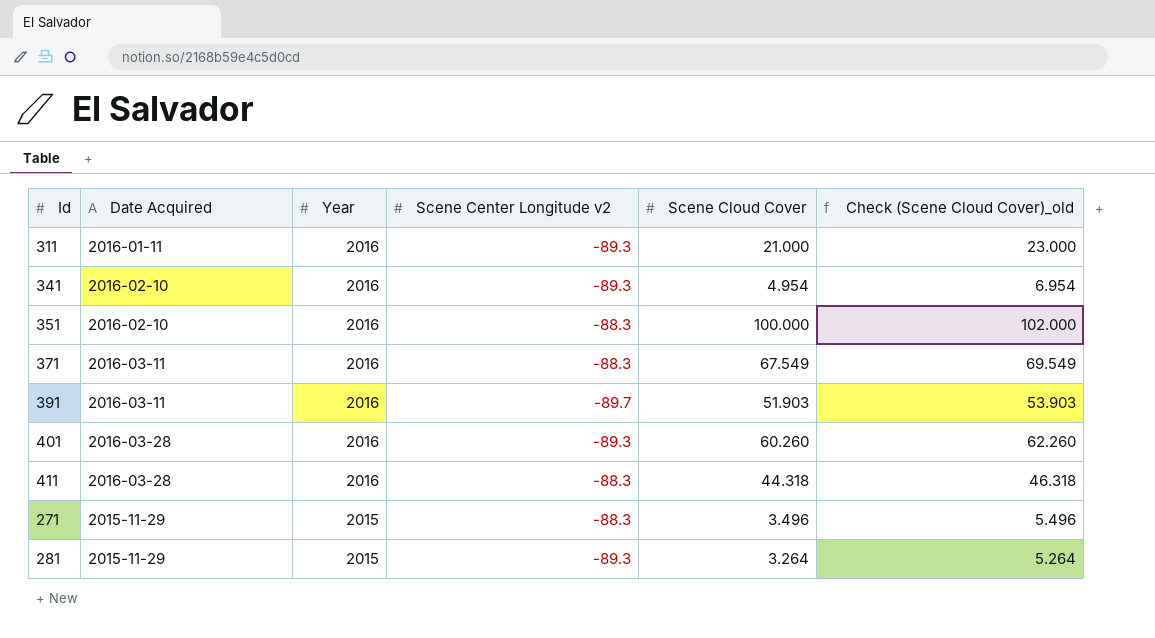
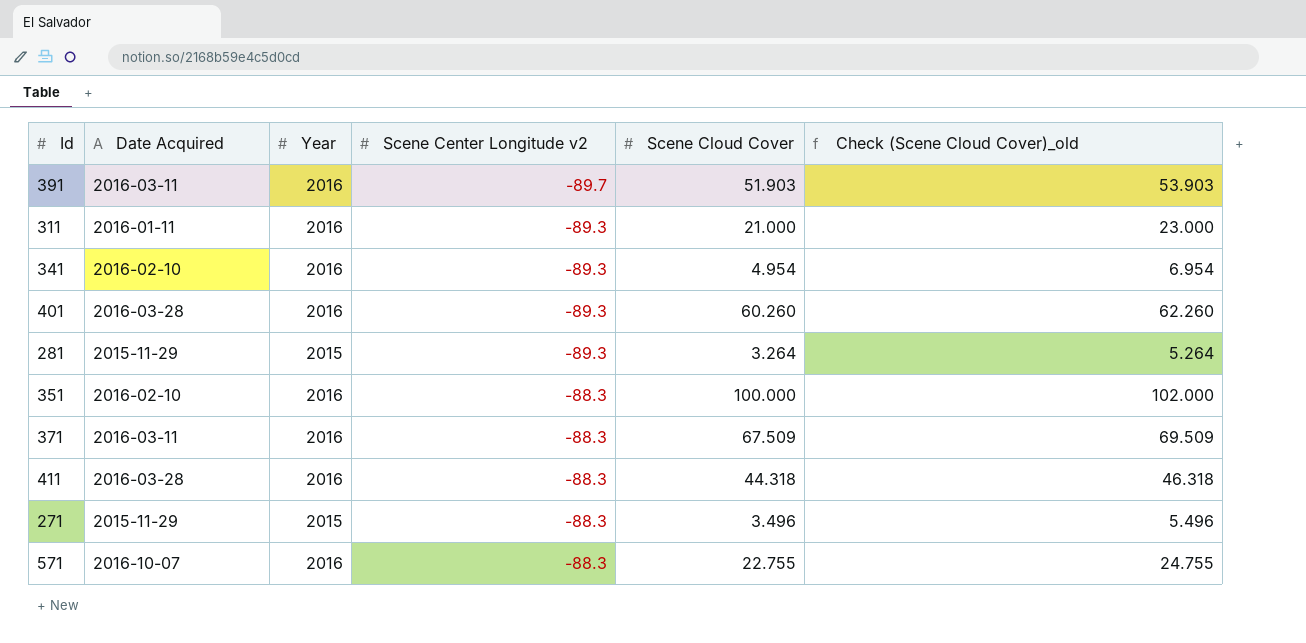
row order: Year descending -> Scene Center Longitude v2 ascending
371 | Scene Cloud Cover: 67.549 -> 67.509
371 | Check (Scene Cloud Cover)_old: 69.549 -> 69.509
row 571: none -> 2016-10-07 | 2016 | -88.3 | 22.755 | 24.755

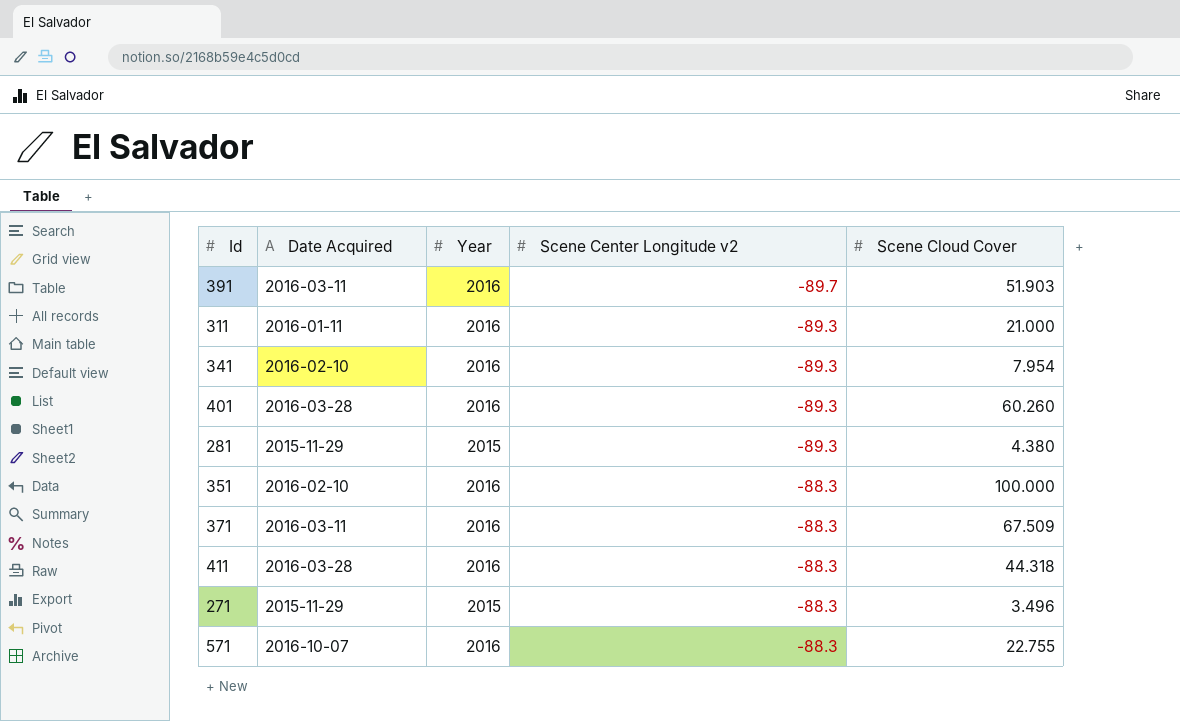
column Check (Scene Cloud Cover)_old | formula: [Scene Cloud Cover] + 2 -> none
341 | Scene Cloud Cover: 4.954 -> 7.954
281 | Scene Cloud Cover: 3.264 -> 4.380

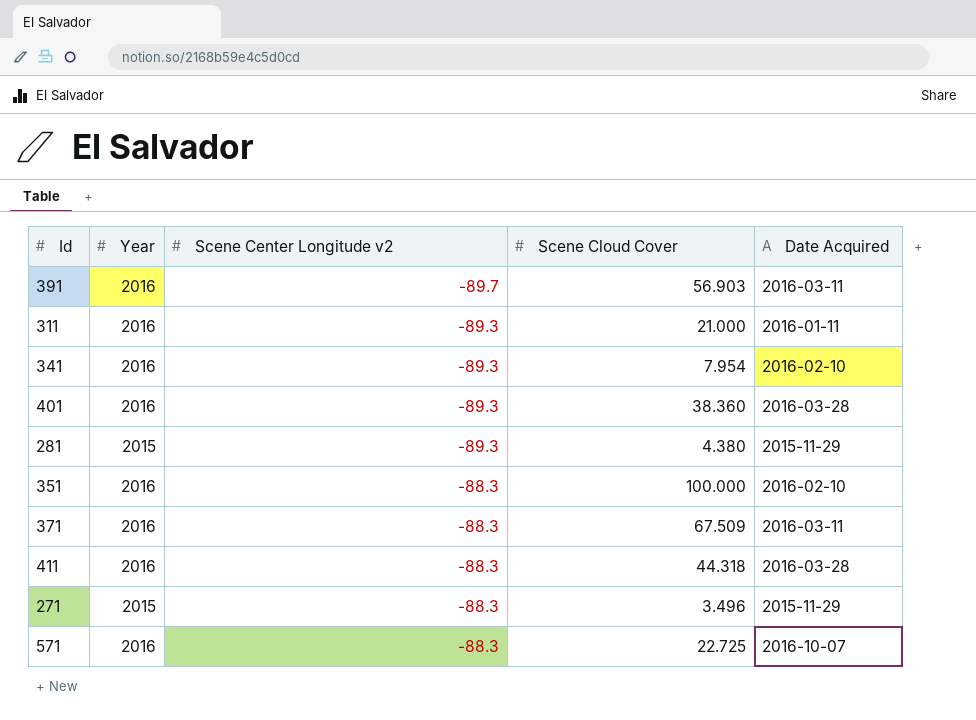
column Date Acquired | position: 2 -> 5
391 | Scene Cloud Cover: 51.903 -> 56.903
401 | Scene Cloud Cover: 60.260 -> 38.360
571 | Scene Cloud Cover: 22.755 -> 22.725

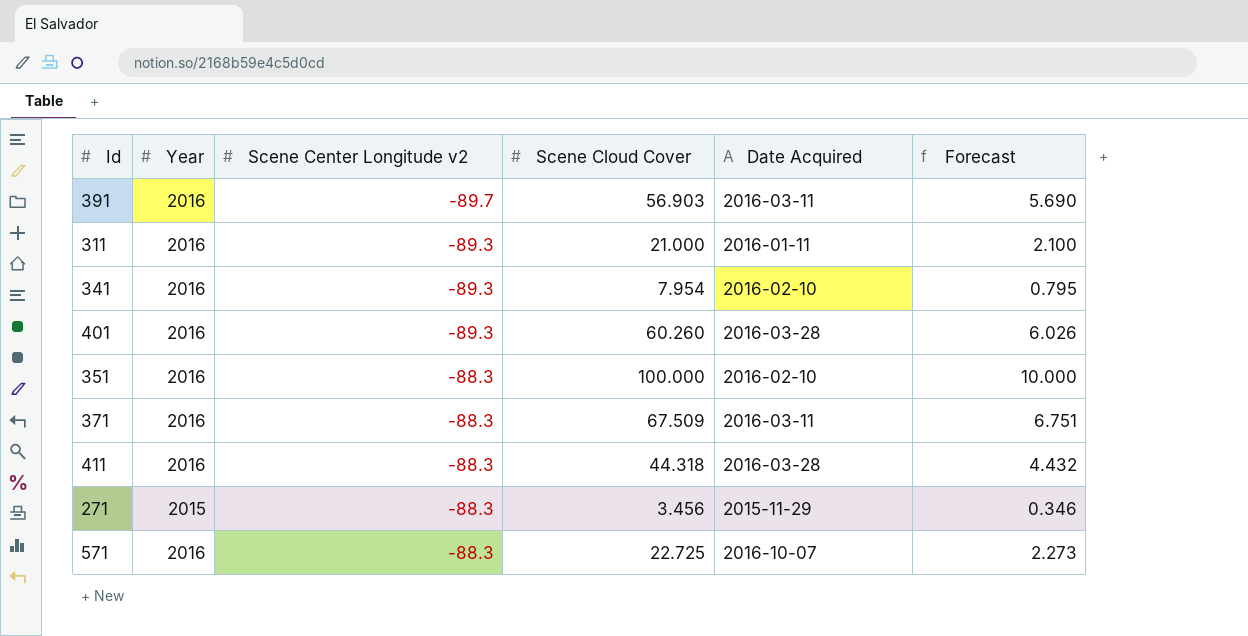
column Forecast | formula: none -> [Scene Cloud Cover] * 0.1
row 281: 2015 | -89.3 | 4.380 | 2015-11-29 -> none
401 | Scene Cloud Cover: 38.360 -> 60.260
271 | Scene Cloud Cover: 3.496 -> 3.456

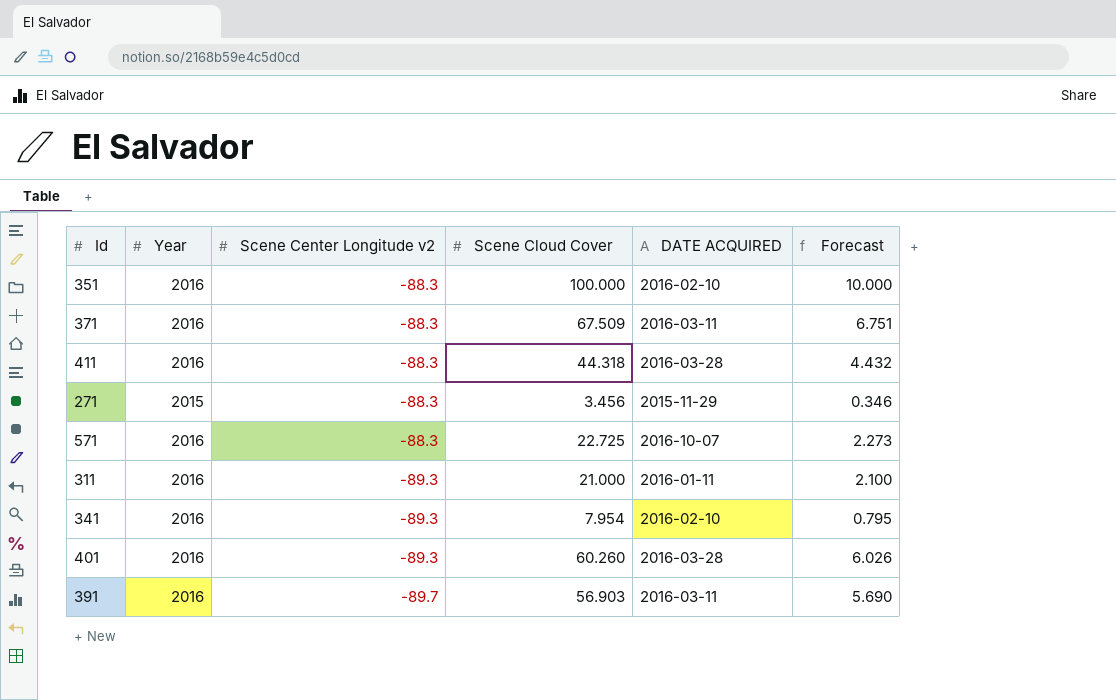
row order: Scene Center Longitude v2 ascending -> Scene Center Longitude v2 descending
column name: Date Acquired -> DATE ACQUIRED

